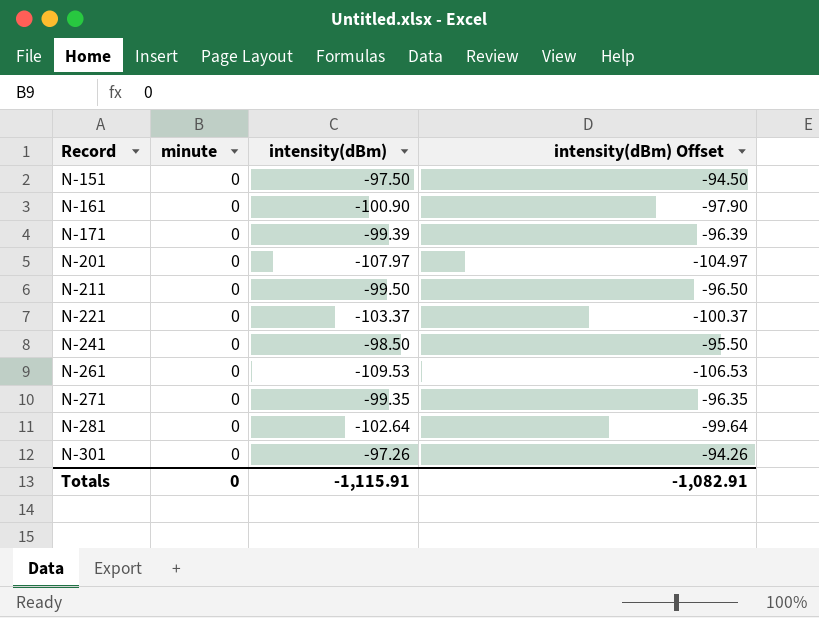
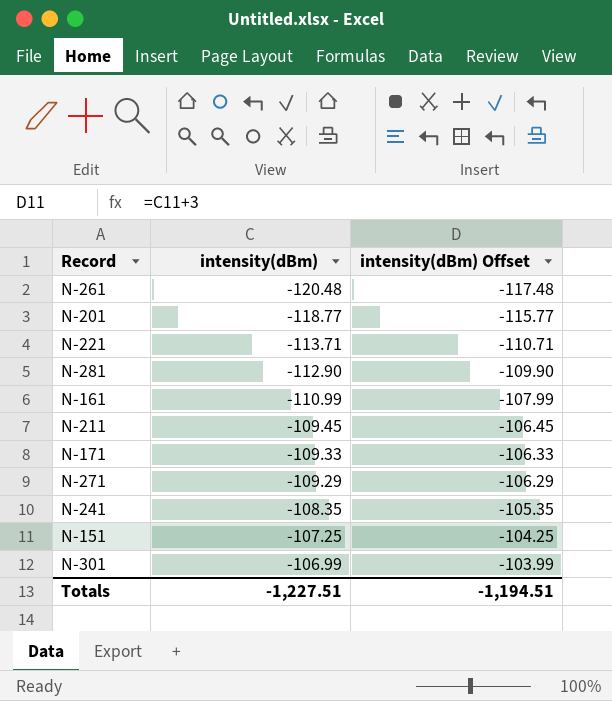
row order: Record ascending -> intensity(dBm) ascending
column minute | position: 2 -> none
N-261 | intensity(dBm): -109.53 -> -120.48
N-261 | intensity(dBm) Offset: -106.53 -> -117.48
N-201 | intensity(dBm): -107.97 -> -118.77
N-201 | intensity(dBm) Offset: -104.97 -> -115.77
N-221 | intensity(dBm): -103.37 -> -113.71
N-221 | intensity(dBm) Offset: -100.37 -> -110.71
N-281 | intensity(dBm): -102.64 -> -112.90
N-281 | intensity(dBm) Offset: -99.64 -> -109.90
N-161 | intensity(dBm): -100.90 -> -110.99
N-161 | intensity(dBm) Offset: -97.90 -> -107.99
N-211 | intensity(dBm): -99.50 -> -109.45
N-211 | intensity(dBm) Offset: -96.50 -> -106.45
N-171 | intensity(dBm): -99.39 -> -109.33
N-171 | intensity(dBm) Offset: -96.39 -> -106.33
N-271 | intensity(dBm): -99.35 -> -109.29
N-271 | intensity(dBm) Offset: -96.35 -> -106.29
N-241 | intensity(dBm): -98.50 -> -108.35
N-241 | intensity(dBm) Offset: -95.50 -> -105.35
N-151 | intensity(dBm): -97.50 -> -107.25
N-151 | intensity(dBm) Offset: -94.50 -> -104.25
N-301 | intensity(dBm): -97.26 -> -106.99
N-301 | intensity(dBm) Offset: -94.26 -> -103.99
Totals | intensity(dBm): -1,115.91 -> -1,227.51
Totals | intensity(dBm) Offset: -1,082.91 -> -1,194.51

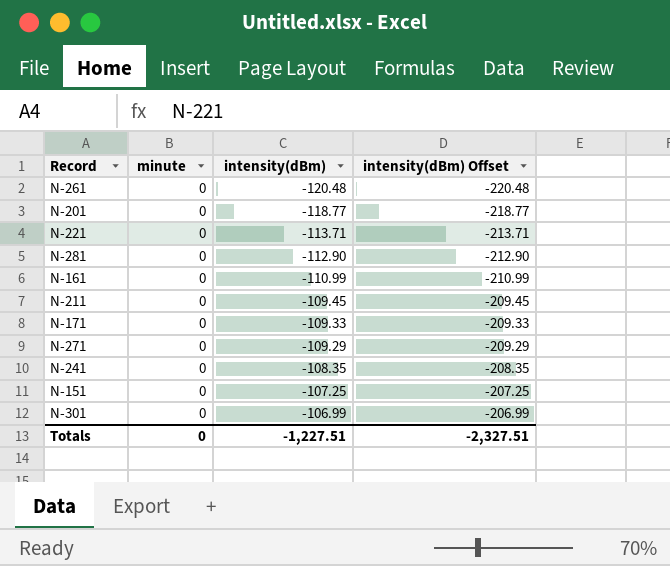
column minute | position: none -> 2
column intensity(dBm) Offset | formula: [intensity(dBm)] + 3 -> [intensity(dBm)] - 100
Totals | intensity(dBm) Offset: -1,194.51 -> -2,327.51

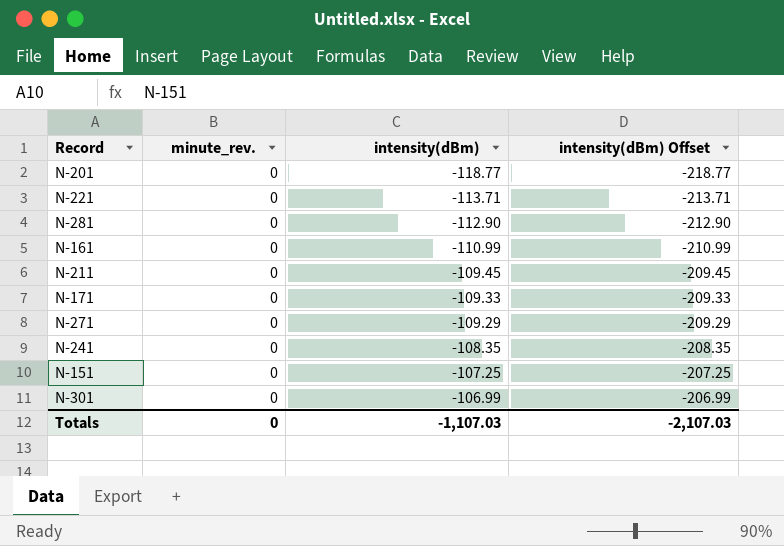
column name: minute -> minute_rev.
row N-261: 0 | -120.48 | -220.48 -> none
Totals | intensity(dBm): -1,227.51 -> -1,107.03
Totals | intensity(dBm) Offset: -2,327.51 -> -2,107.03

